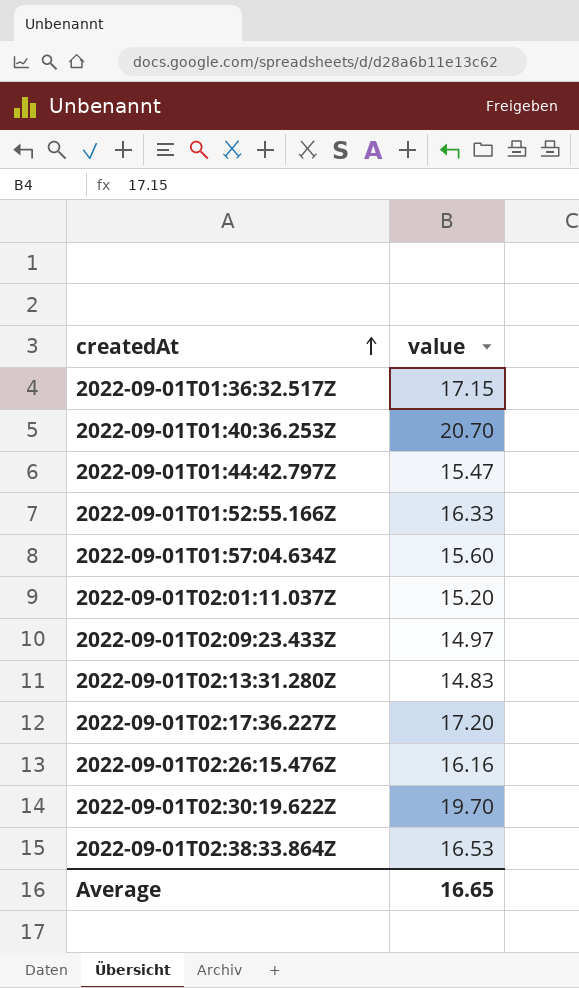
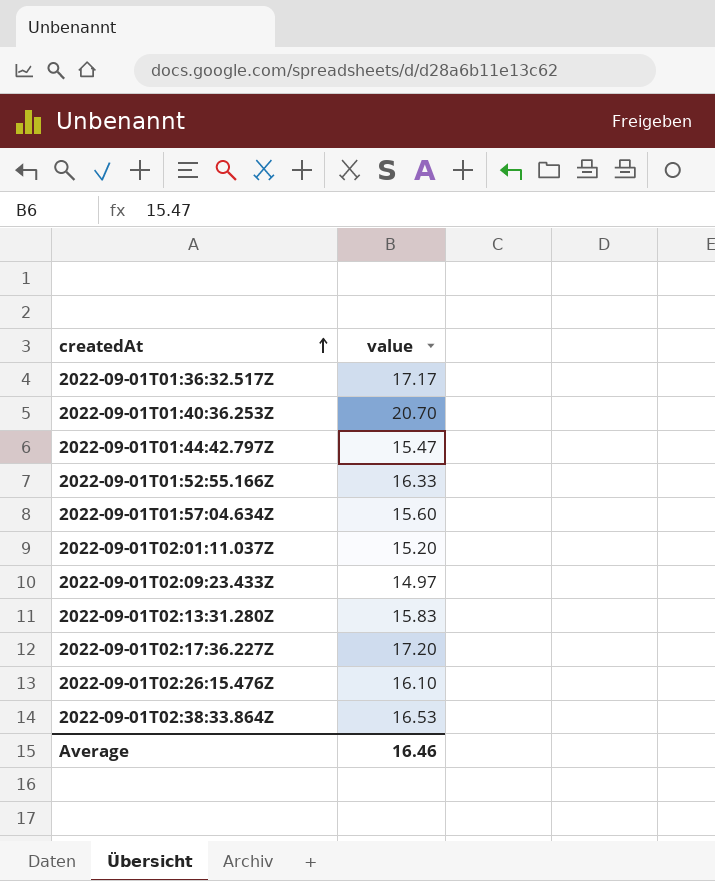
row 2022-09-01T02:30:19.622Z: 19.70 -> none
2022-09-01T01:36:32.517Z | value: 17.15 -> 17.17
2022-09-01T02:13:31.280Z | value: 14.83 -> 15.83
2022-09-01T02:26:15.476Z | value: 16.16 -> 16.10
Average | value: 16.65 -> 16.46

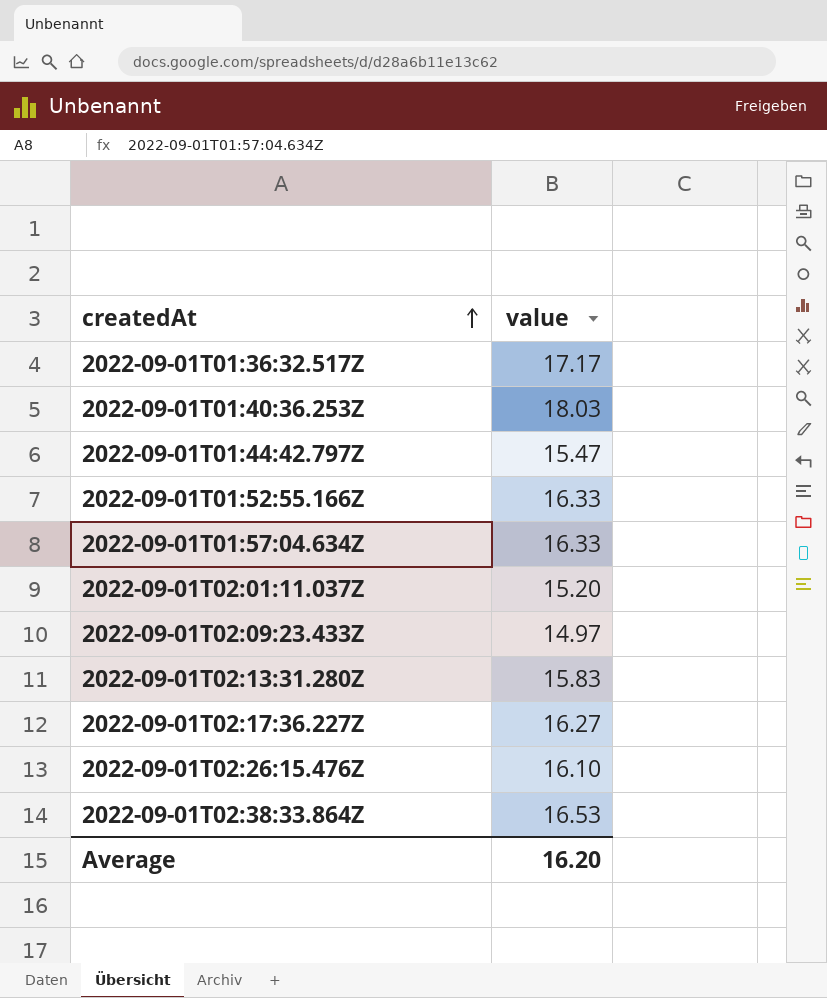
2022-09-01T01:40:36.253Z | value: 20.70 -> 18.03
2022-09-01T01:57:04.634Z | value: 15.60 -> 16.33
2022-09-01T02:17:36.227Z | value: 17.20 -> 16.27
Average | value: 16.46 -> 16.20

